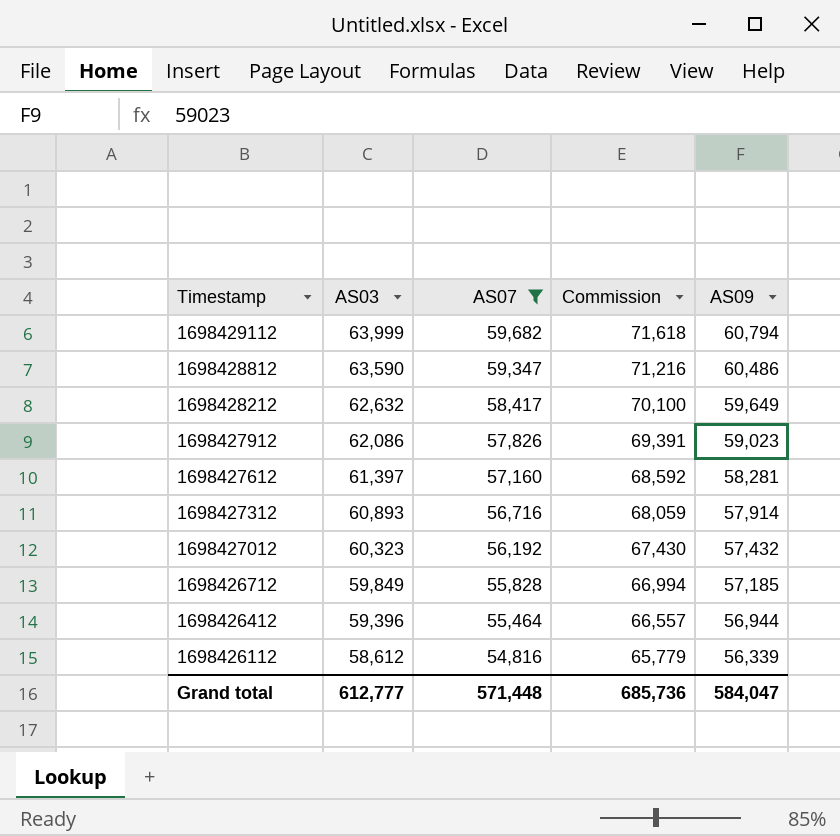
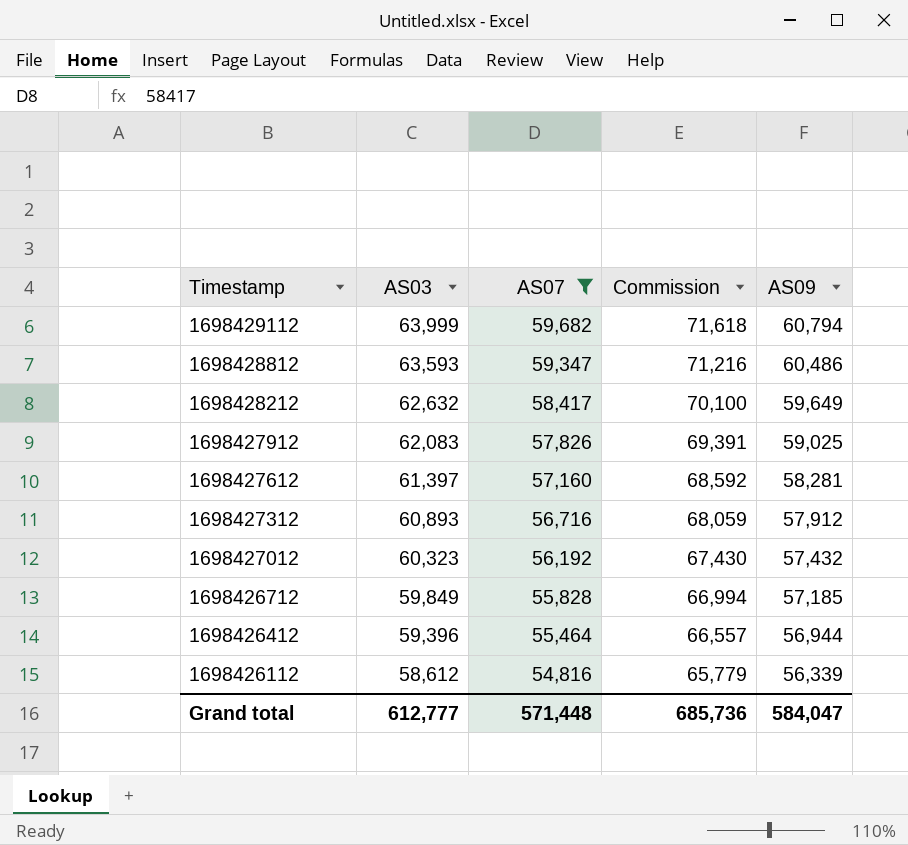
1698428812 | AS03: 63,590 -> 63,593
1698427912 | AS03: 62,086 -> 62,083
1698427912 | AS09: 59,023 -> 59,025
1698427312 | AS09: 57,914 -> 57,912

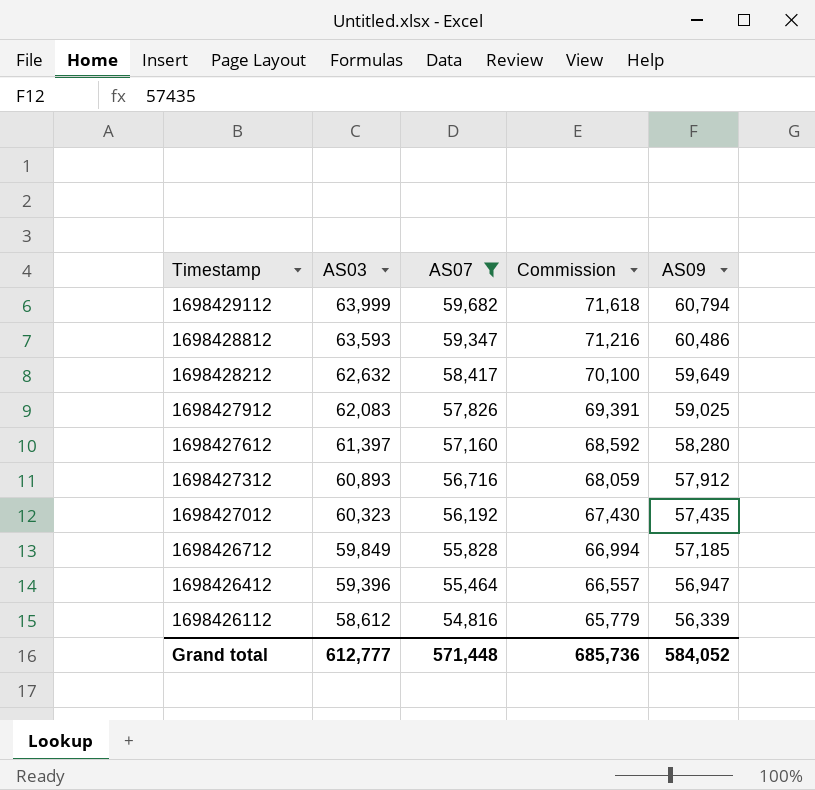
1698427612 | AS09: 58,281 -> 58,280
1698427012 | AS09: 57,432 -> 57,435
1698426412 | AS09: 56,944 -> 56,947
Grand total | AS09: 584,047 -> 584,052

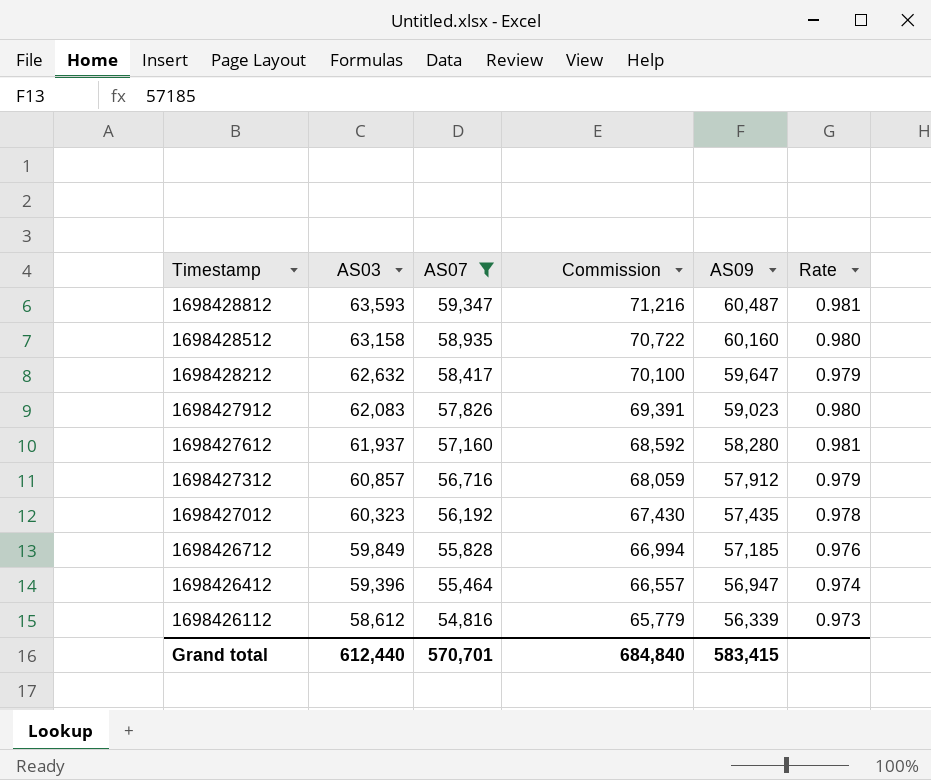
column Rate | formula: none -> [AS07] / [AS09]
row 1698429112: 63,999 | 59,682 | 71,618 | 60,794 -> none
1698428812 | AS09: 60,486 -> 60,487
row 1698428512: none -> 63,158 | 58,935 | 70,722 | 60,160 | 0.980
1698428212 | AS09: 59,649 -> 59,647
1698427912 | AS09: 59,025 -> 59,023
1698427612 | AS03: 61,397 -> 61,937
1698427312 | AS03: 60,893 -> 60,857
Grand total | AS03: 612,777 -> 612,440
Grand total | AS07: 571,448 -> 570,701
Grand total | Commission: 685,736 -> 684,840
Grand total | AS09: 584,052 -> 583,415

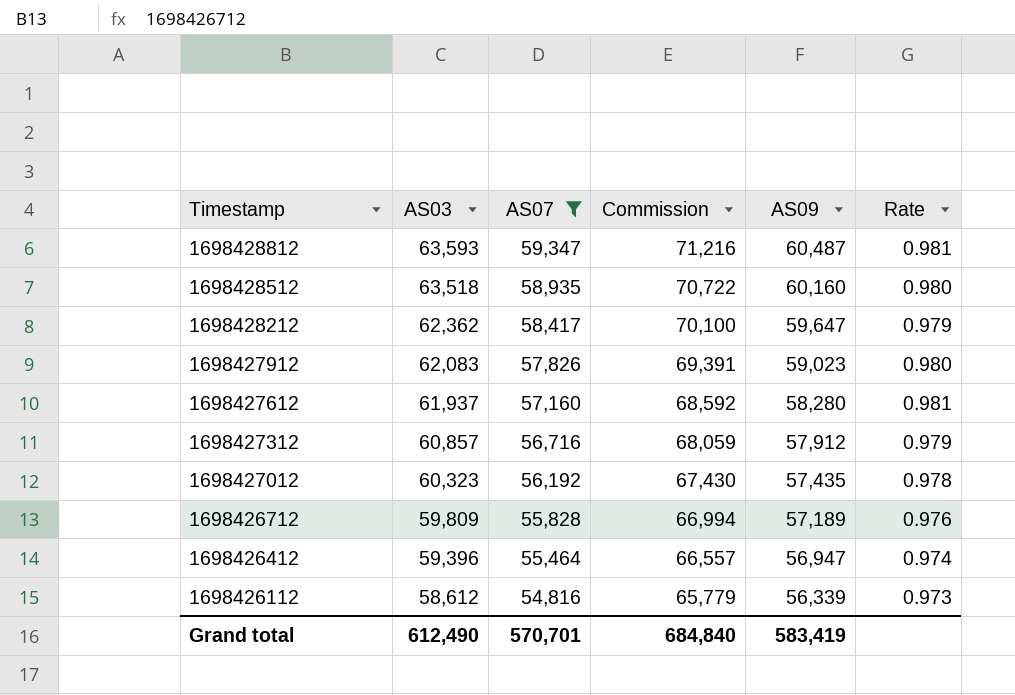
1698428512 | AS03: 63,158 -> 63,518
1698428212 | AS03: 62,632 -> 62,362
1698426712 | AS03: 59,849 -> 59,809
1698426712 | AS09: 57,185 -> 57,189
Grand total | AS03: 612,440 -> 612,490
Grand total | AS09: 583,415 -> 583,419

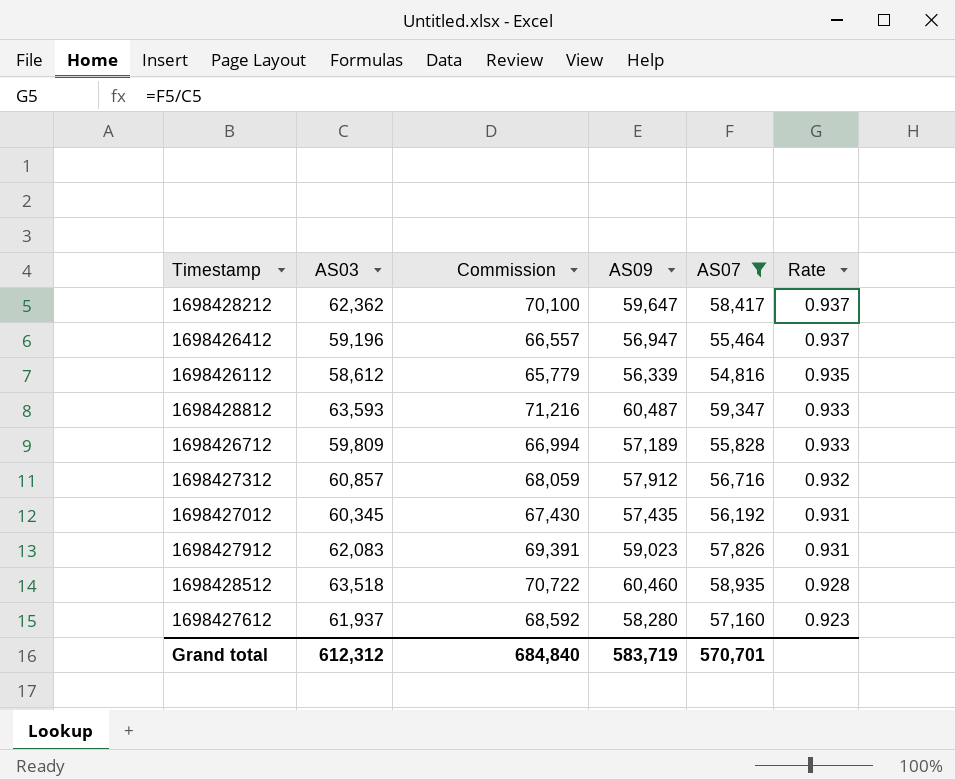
row order: Timestamp descending -> Rate descending
column AS07 | position: 3 -> 5
column Rate | formula: [AS07] / [AS09] -> [AS07] / [AS03]
1698426412 | AS03: 59,396 -> 59,196
1698427012 | AS03: 60,323 -> 60,345
1698428512 | AS09: 60,160 -> 60,460
Grand total | AS03: 612,490 -> 612,312
Grand total | AS09: 583,419 -> 583,719

